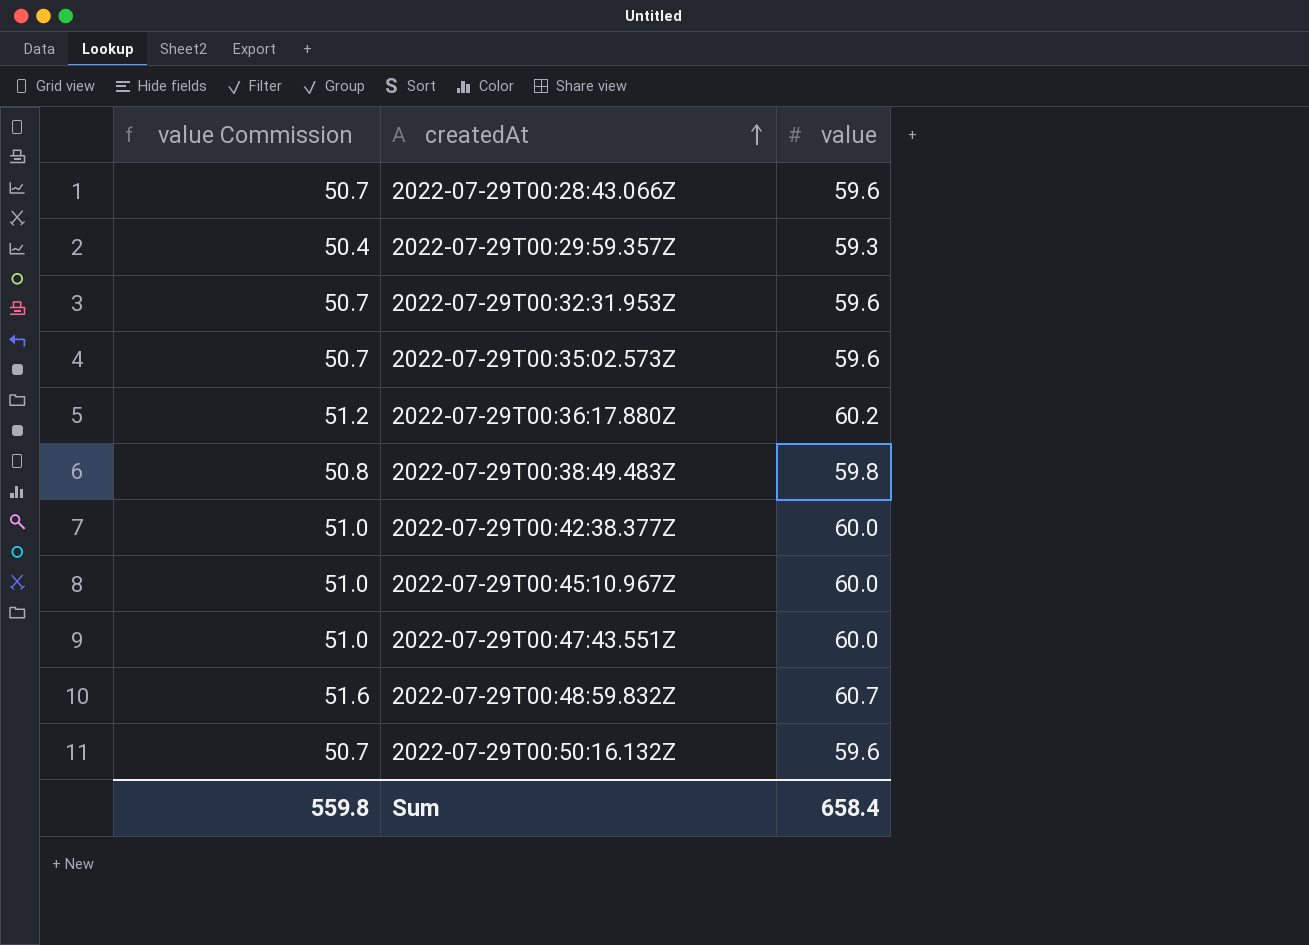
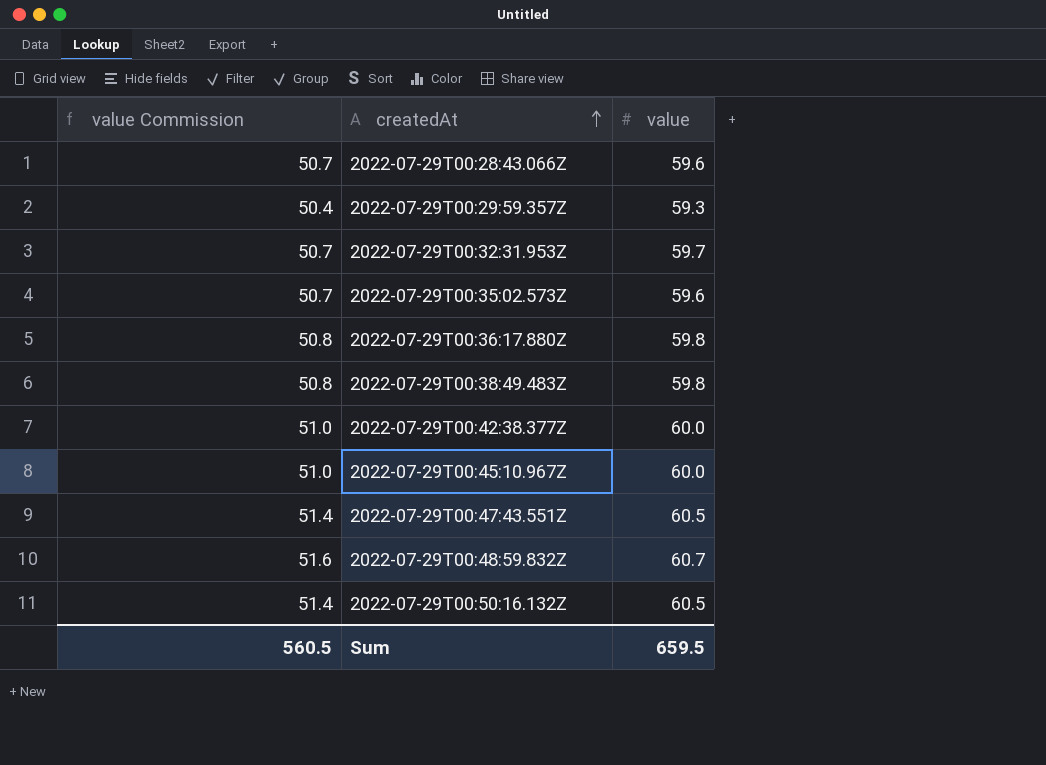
2022-07-29T00:32:31.953Z | value: 59.6 -> 59.7
2022-07-29T00:36:17.880Z | value Commission: 51.2 -> 50.8
2022-07-29T00:36:17.880Z | value: 60.2 -> 59.8
2022-07-29T00:47:43.551Z | value Commission: 51.0 -> 51.4
2022-07-29T00:47:43.551Z | value: 60.0 -> 60.5
2022-07-29T00:50:16.132Z | value Commission: 50.7 -> 51.4
2022-07-29T00:50:16.132Z | value: 59.6 -> 60.5
Sum | value Commission: 559.8 -> 560.5
Sum | value: 658.4 -> 659.5

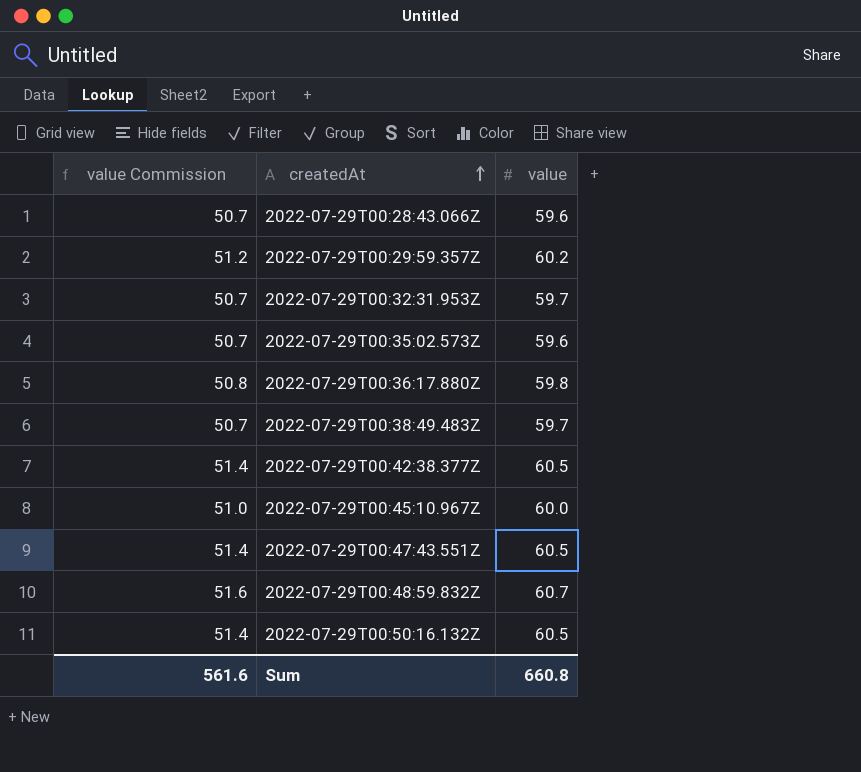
2022-07-29T00:29:59.357Z | value Commission: 50.4 -> 51.2
2022-07-29T00:29:59.357Z | value: 59.3 -> 60.2
2022-07-29T00:38:49.483Z | value Commission: 50.8 -> 50.7
2022-07-29T00:38:49.483Z | value: 59.8 -> 59.7
2022-07-29T00:42:38.377Z | value Commission: 51.0 -> 51.4
2022-07-29T00:42:38.377Z | value: 60.0 -> 60.5
Sum | value Commission: 560.5 -> 561.6
Sum | value: 659.5 -> 660.8

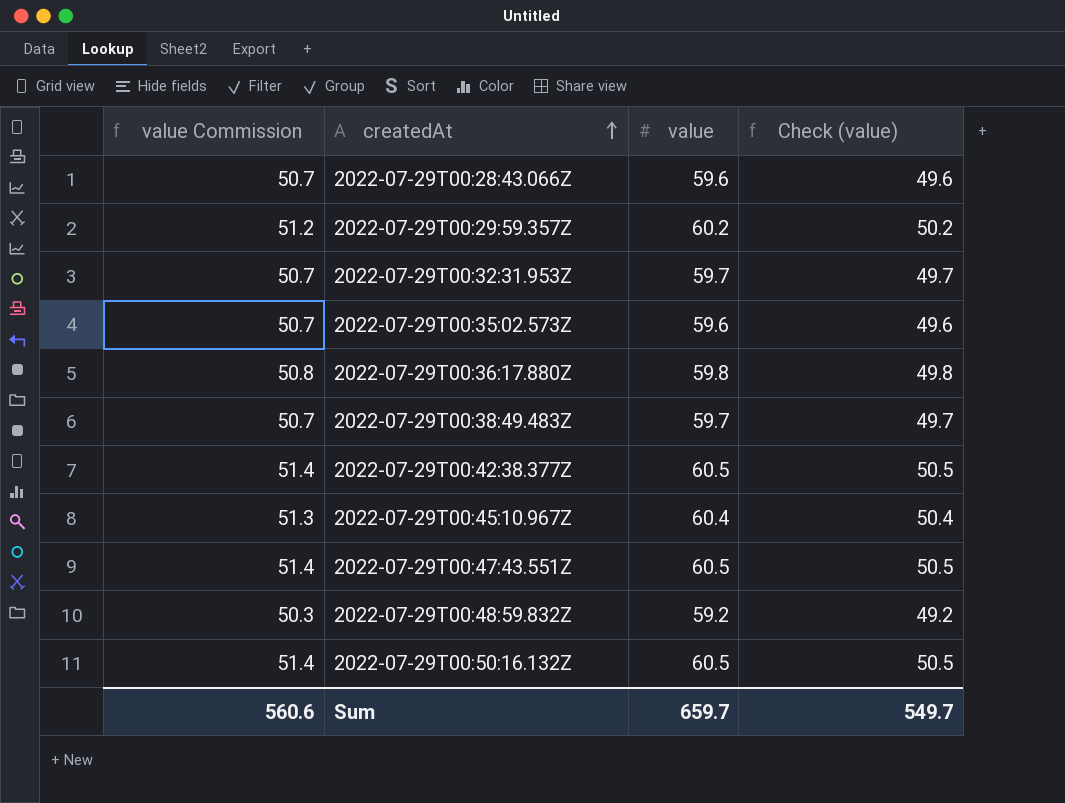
column Check (value) | formula: none -> [value] - 10
2022-07-29T00:45:10.967Z | value Commission: 51.0 -> 51.3
2022-07-29T00:45:10.967Z | value: 60.0 -> 60.4
2022-07-29T00:48:59.832Z | value Commission: 51.6 -> 50.3
2022-07-29T00:48:59.832Z | value: 60.7 -> 59.2
Sum | value Commission: 561.6 -> 560.6
Sum | value: 660.8 -> 659.7

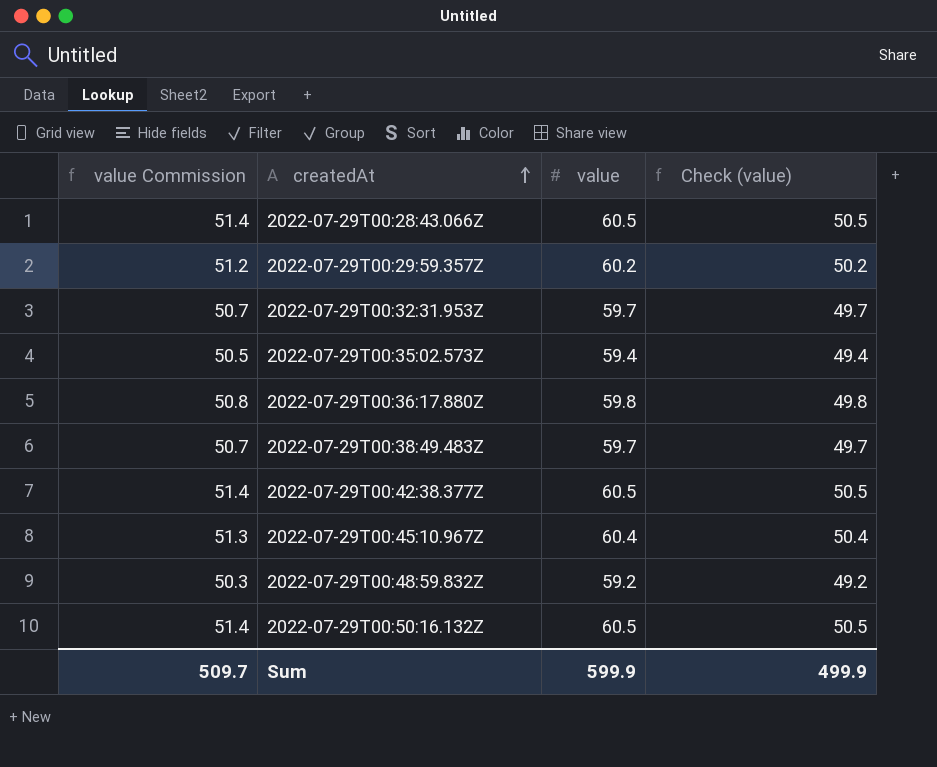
row 2022-07-29T00:47:43.551Z: 51.4 | 60.5 | 50.5 -> none
2022-07-29T00:28:43.066Z | value Commission: 50.7 -> 51.4
2022-07-29T00:28:43.066Z | value: 59.6 -> 60.5
2022-07-29T00:28:43.066Z | Check (value): 49.6 -> 50.5
2022-07-29T00:35:02.573Z | value Commission: 50.7 -> 50.5
2022-07-29T00:35:02.573Z | value: 59.6 -> 59.4
2022-07-29T00:35:02.573Z | Check (value): 49.6 -> 49.4
Sum | value Commission: 560.6 -> 509.7
Sum | value: 659.7 -> 599.9
Sum | Check (value): 549.7 -> 499.9

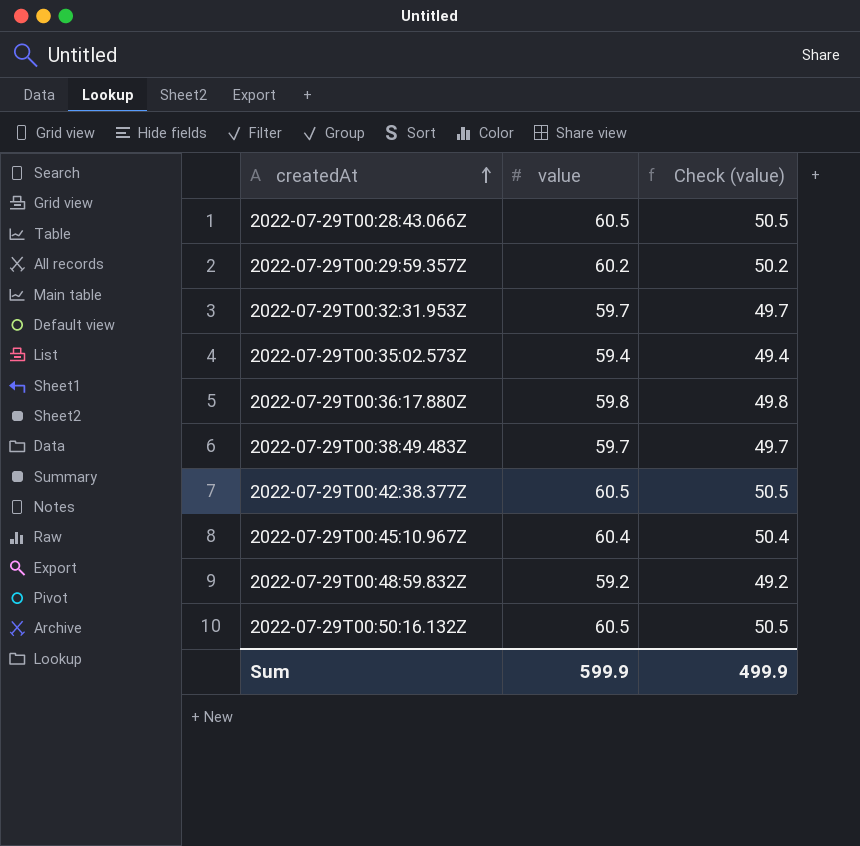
column value Commission | formula: [value] * 0.85 -> none

